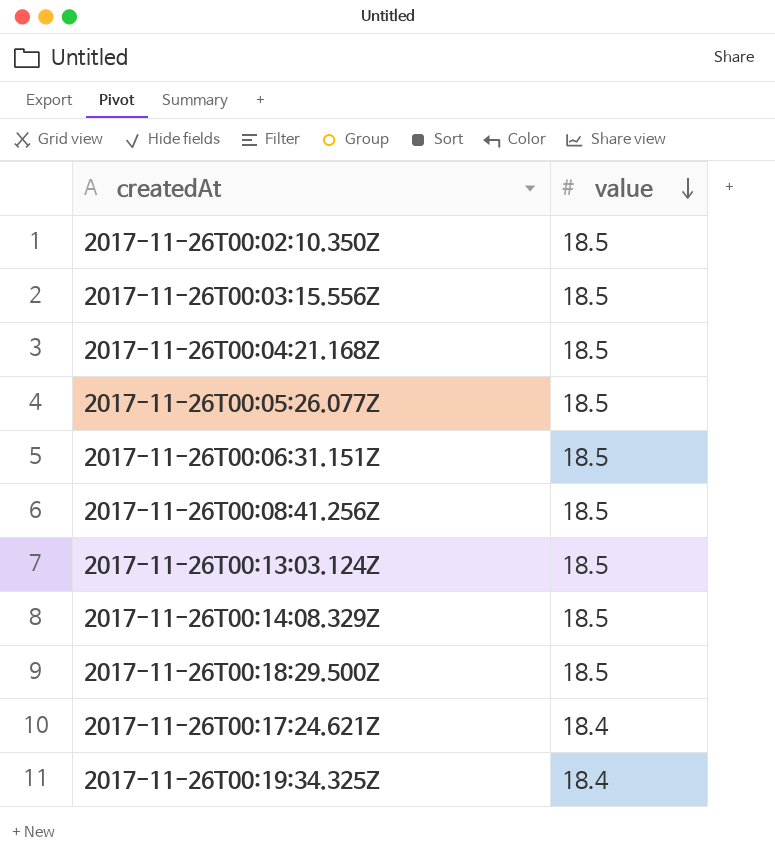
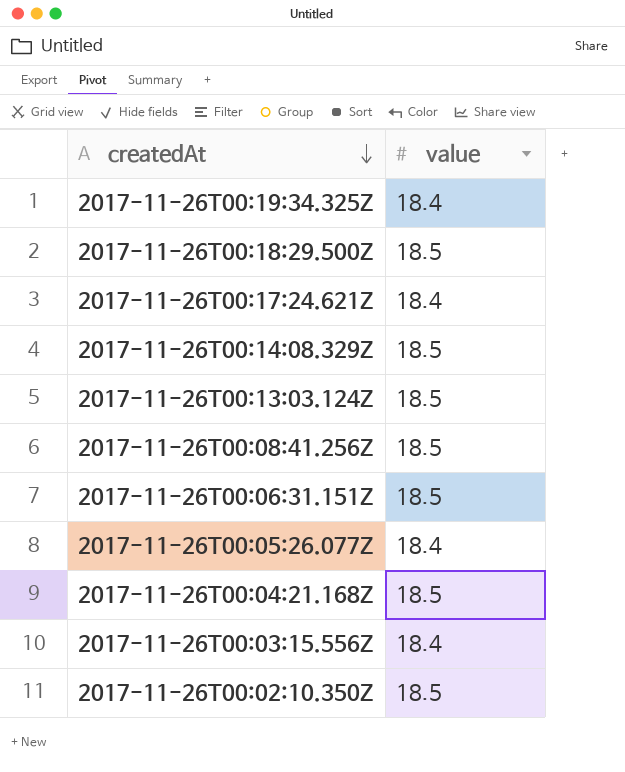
row order: value descending -> createdAt descending
2017-11-26T00:05:26.077Z | value: 18.5 -> 18.4
2017-11-26T00:03:15.556Z | value: 18.5 -> 18.4

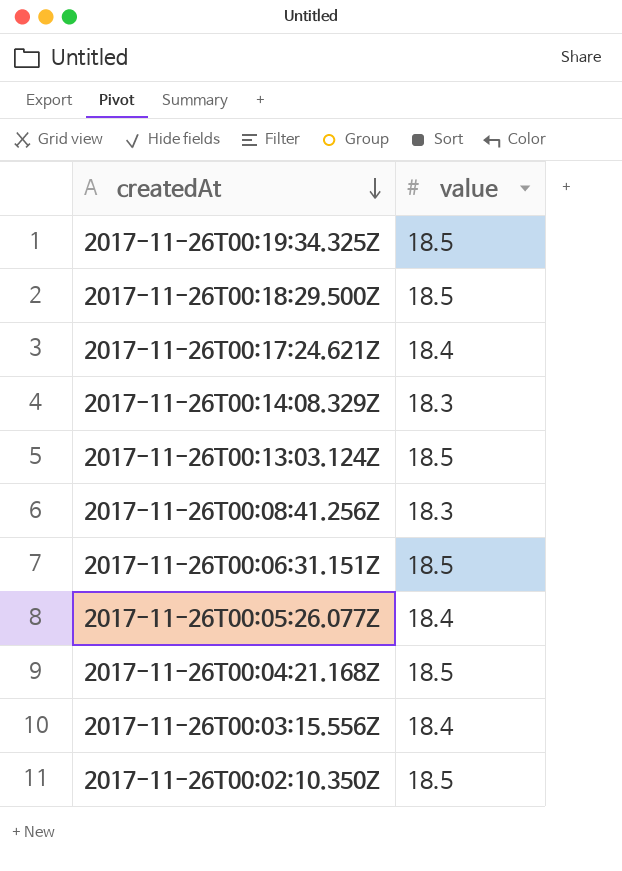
2017-11-26T00:19:34.325Z | value: 18.4 -> 18.5
2017-11-26T00:14:08.329Z | value: 18.5 -> 18.3
2017-11-26T00:08:41.256Z | value: 18.5 -> 18.3

